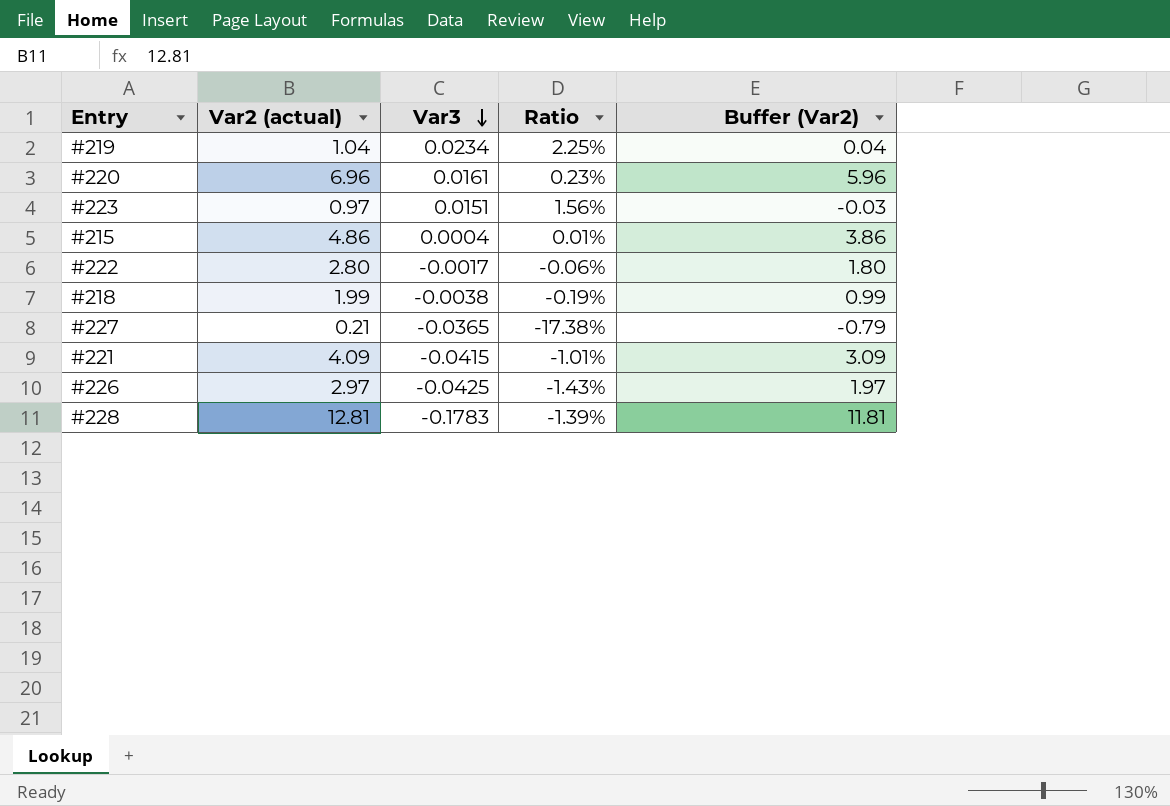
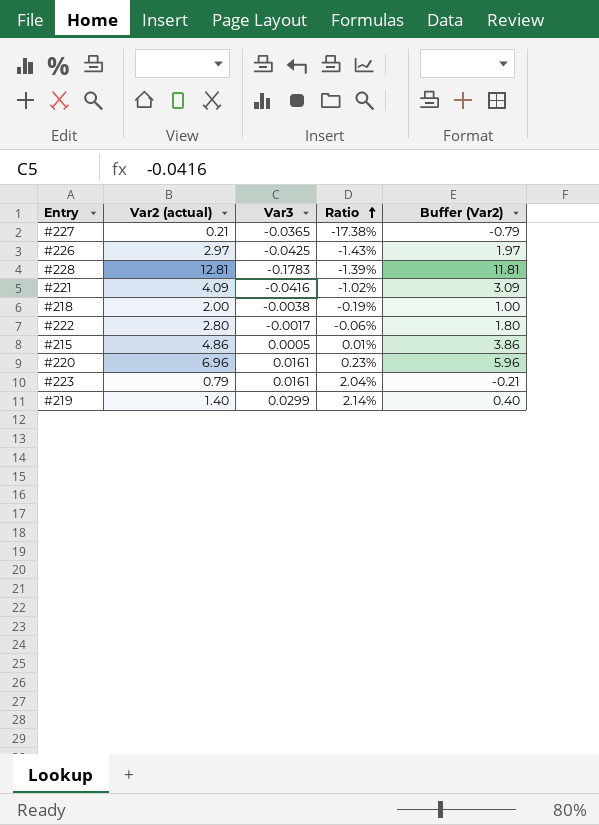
row order: Var3 descending -> Ratio ascending
#221 | Var3: -0.0415 -> -0.0416
#221 | Ratio: -1.01% -> -1.02%
#218 | Var2 (actual): 1.99 -> 2.00
#218 | Buffer (Var2): 0.99 -> 1.00
#215 | Var3: 0.0004 -> 0.0005
#223 | Var2 (actual): 0.97 -> 0.79
#223 | Var3: 0.0151 -> 0.0161
#223 | Ratio: 1.56% -> 2.04%
#223 | Buffer (Var2): -0.03 -> -0.21
#219 | Var2 (actual): 1.04 -> 1.40
#219 | Var3: 0.0234 -> 0.0299
#219 | Ratio: 2.25% -> 2.14%
#219 | Buffer (Var2): 0.04 -> 0.40

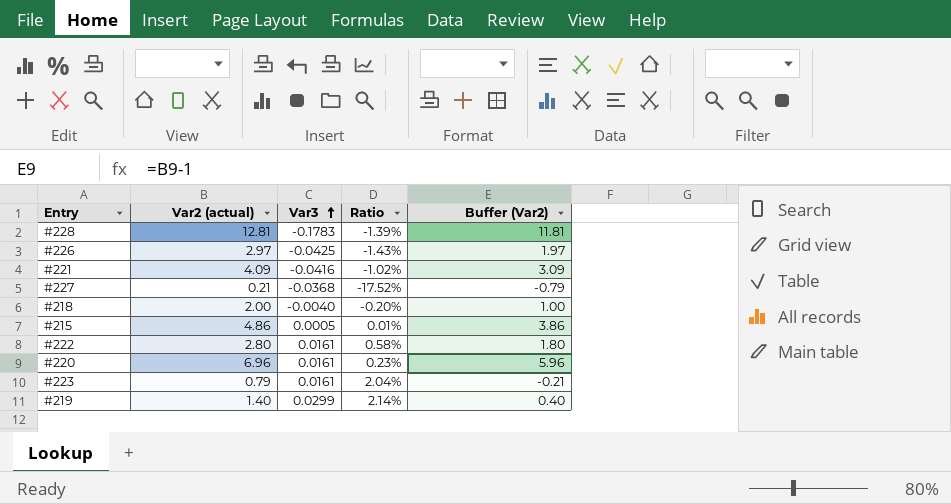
row order: Ratio ascending -> Var3 ascending
#227 | Var3: -0.0365 -> -0.0368
#227 | Ratio: -17.38% -> -17.52%
#218 | Var3: -0.0038 -> -0.0040
#218 | Ratio: -0.19% -> -0.20%
#222 | Var3: -0.0017 -> 0.0161
#222 | Ratio: -0.06% -> 0.58%

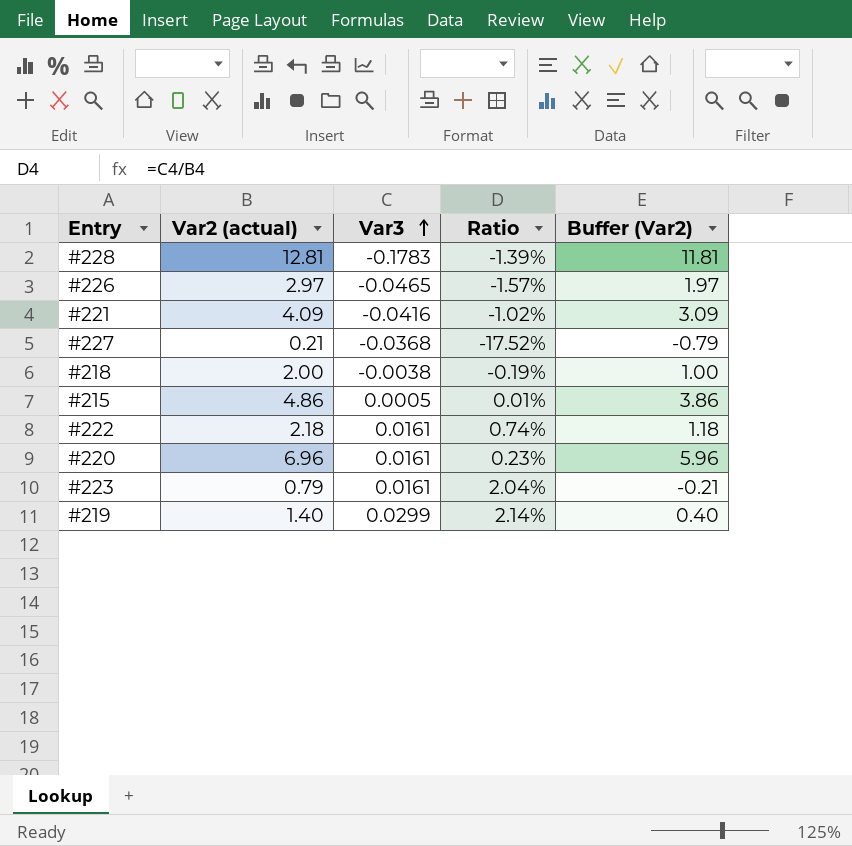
#226 | Var3: -0.0425 -> -0.0465
#226 | Ratio: -1.43% -> -1.57%
#218 | Var3: -0.0040 -> -0.0038
#218 | Ratio: -0.20% -> -0.19%
#222 | Var2 (actual): 2.80 -> 2.18
#222 | Ratio: 0.58% -> 0.74%
#222 | Buffer (Var2): 1.80 -> 1.18

